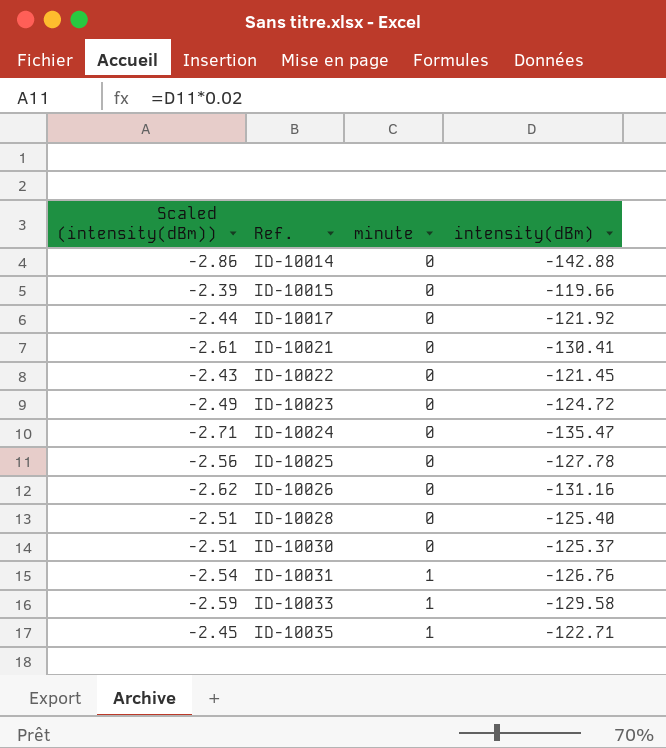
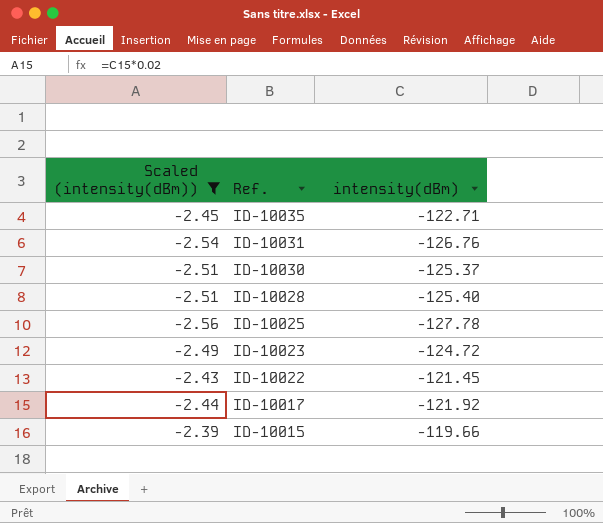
filter: none -> Scaled (intensity(dBm)) >= -2.56
row order: Ref. ascending -> Ref. descending
column minute | position: 3 -> none

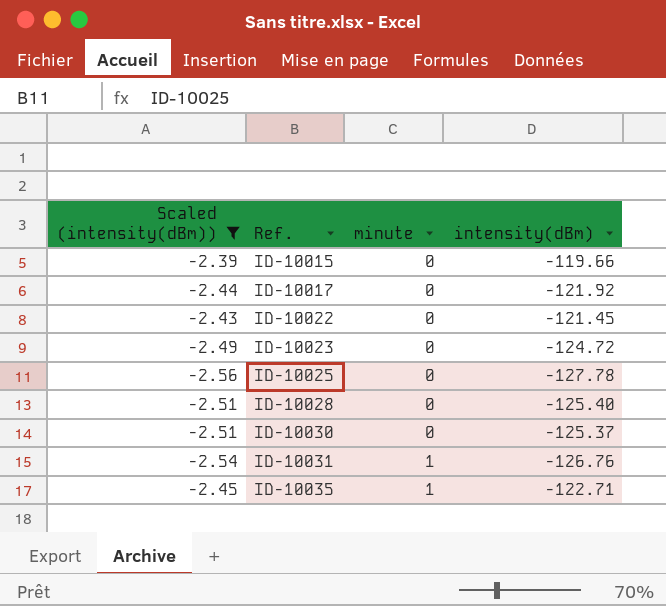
row order: Ref. descending -> Ref. ascending
column minute | position: none -> 3

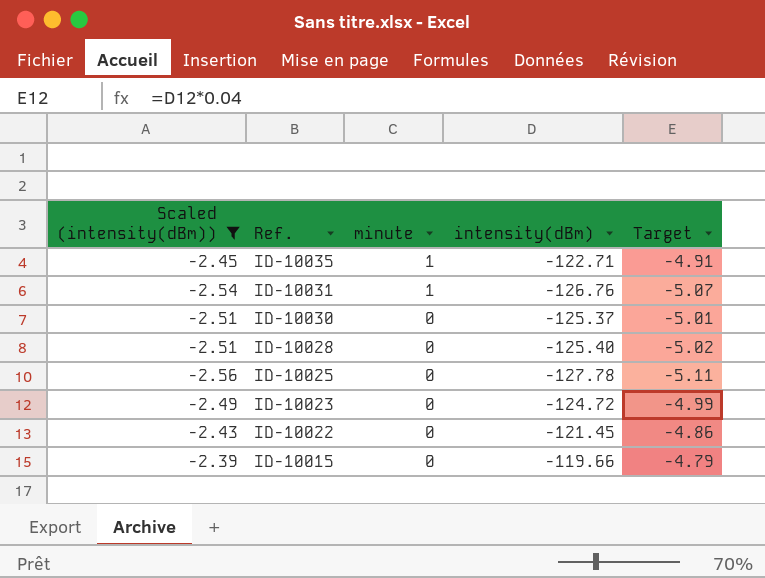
row order: Ref. ascending -> Ref. descending
column Target | formula: none -> [intensity(dBm)] * 0.04
row ID-10017: -2.44 | 0 | -121.92 -> none

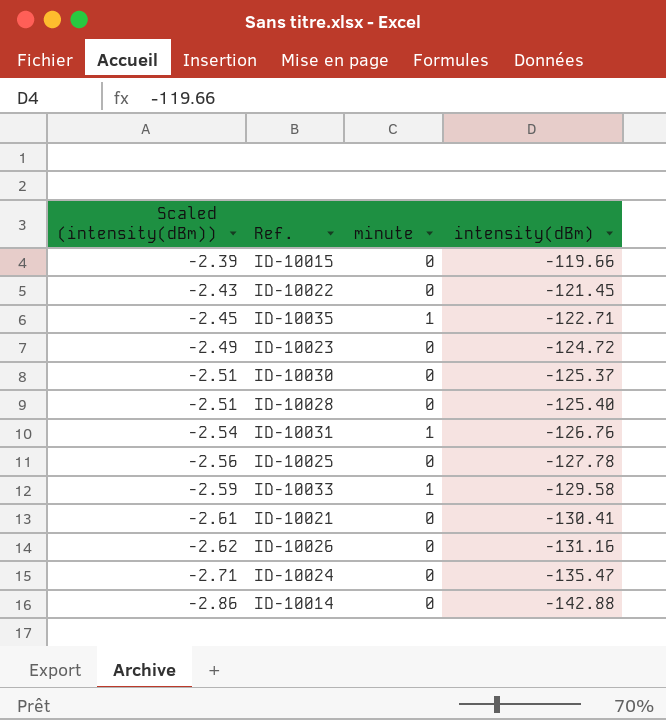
filter: Scaled (intensity(dBm)) >= -2.56 -> none
row order: Ref. descending -> Scaled (intensity(dBm)) descending
column Target | formula: [intensity(dBm)] * 0.04 -> none

